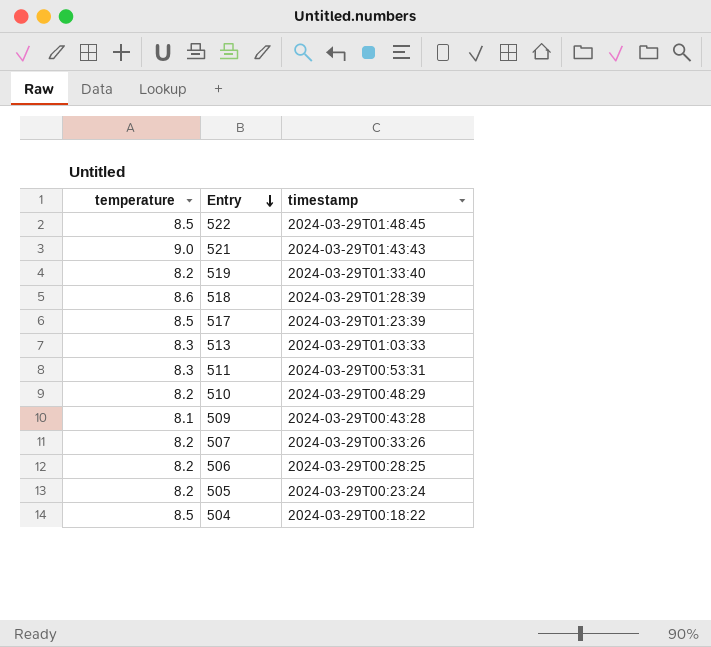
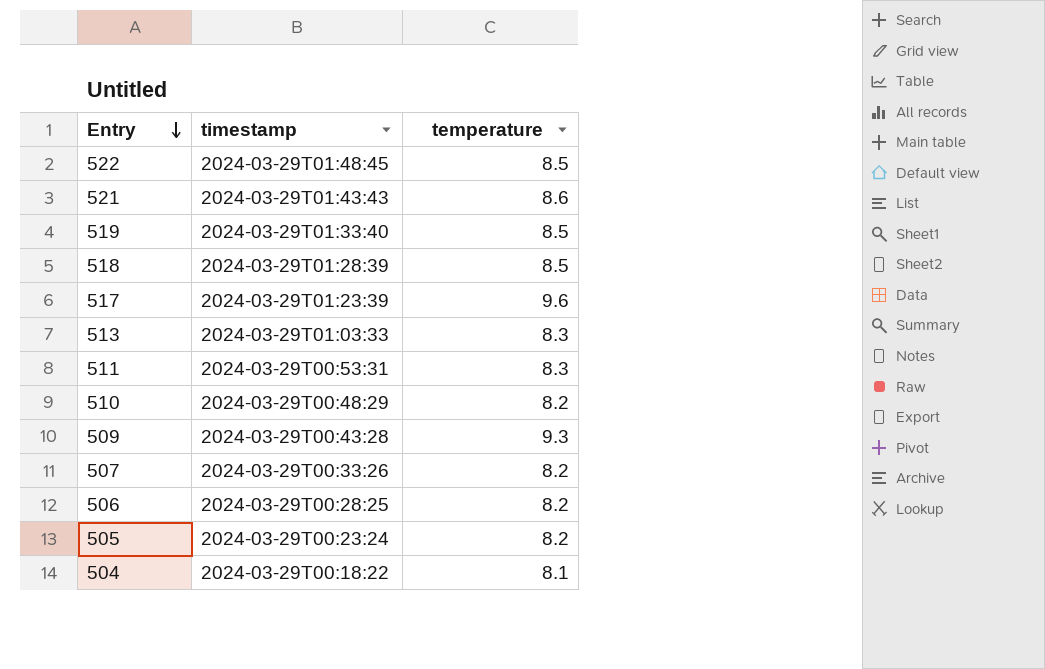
column temperature | position: 1 -> 3
521 | temperature: 9.0 -> 8.6
519 | temperature: 8.2 -> 8.5
518 | temperature: 8.6 -> 8.5
517 | temperature: 8.5 -> 9.6
509 | temperature: 8.1 -> 9.3
504 | temperature: 8.5 -> 8.1

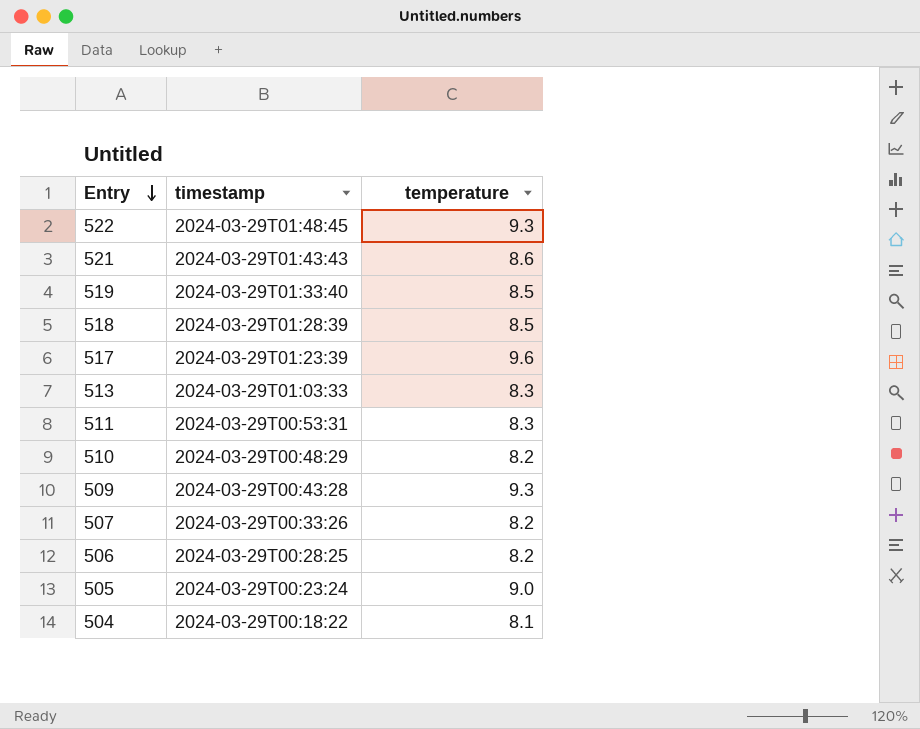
522 | temperature: 8.5 -> 9.3
505 | temperature: 8.2 -> 9.0

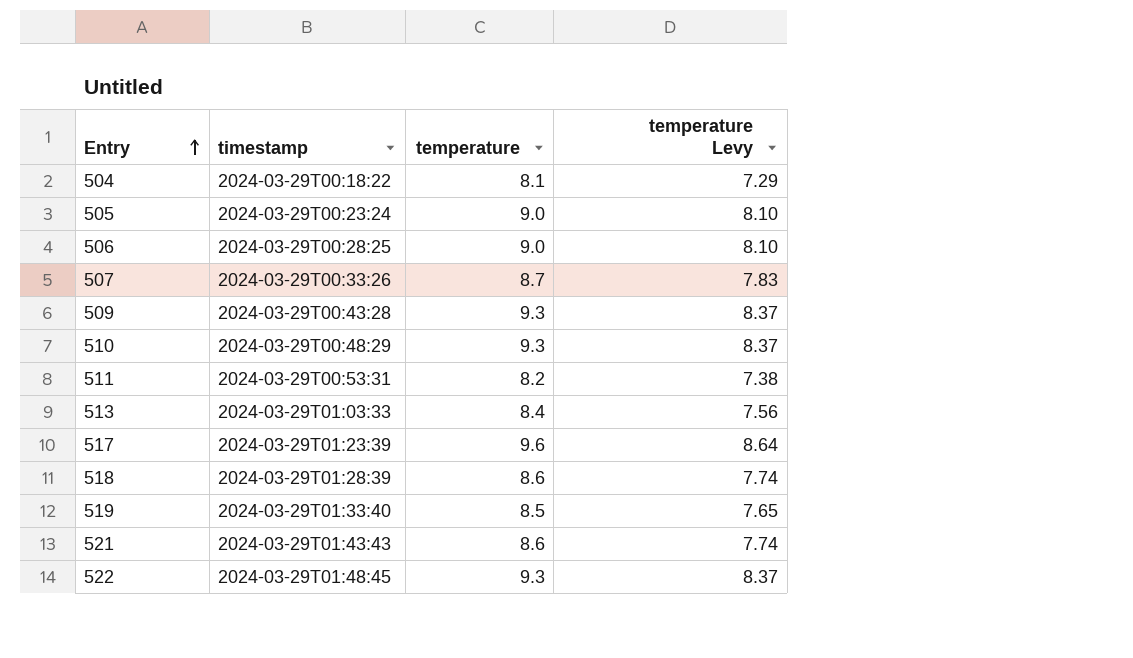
row order: Entry descending -> Entry ascending
column temperature Levy | formula: none -> [temperature] * 0.9
506 | temperature: 8.2 -> 9.0
507 | temperature: 8.2 -> 8.7
510 | temperature: 8.2 -> 9.3
511 | temperature: 8.3 -> 8.2
513 | temperature: 8.3 -> 8.4
518 | temperature: 8.5 -> 8.6

